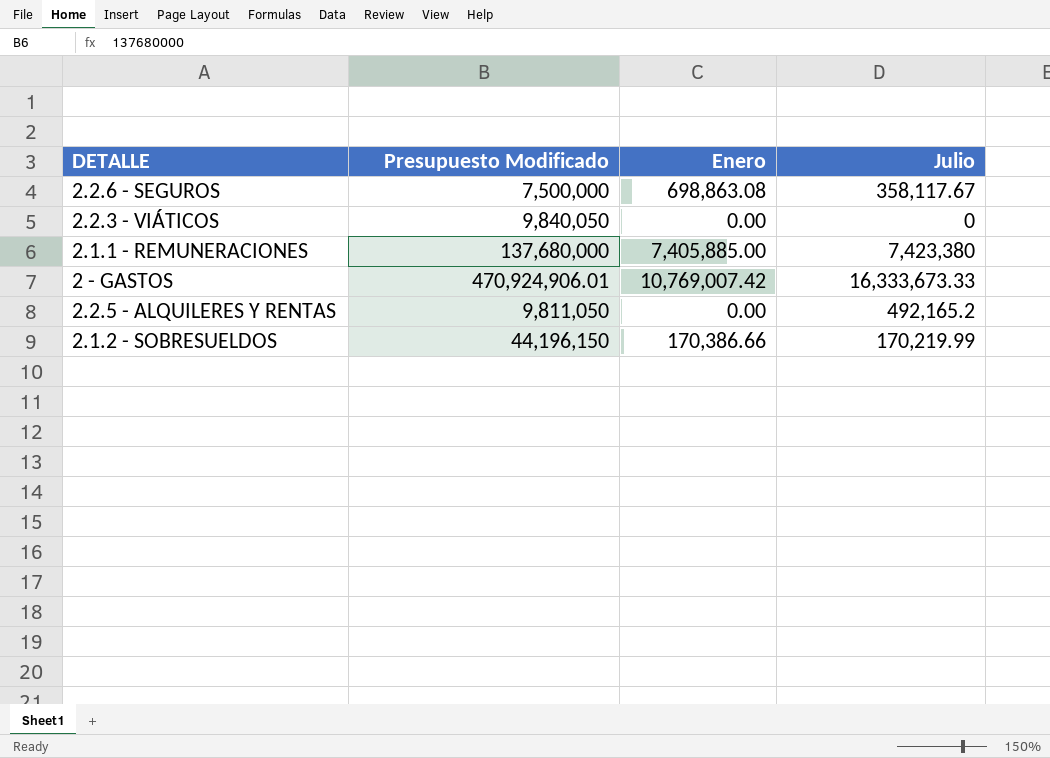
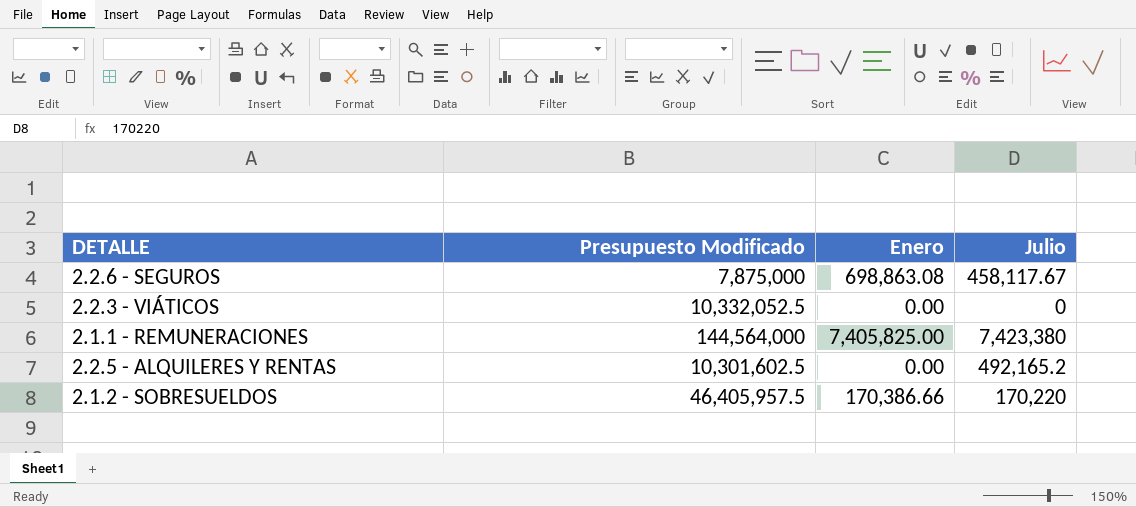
row 2 - GASTOS: 470,924,906.01 | 10,769,007.42 | 16,333,673.33 -> none
2.2.6 - SEGUROS | Presupuesto Modificado: 7,500,000 -> 7,875,000
2.2.6 - SEGUROS | Julio: 358,117.67 -> 458,117.67
2.2.3 - VIÁTICOS | Presupuesto Modificado: 9,840,050 -> 10,332,052.5
2.1.1 - REMUNERACIONES | Presupuesto Modificado: 137,680,000 -> 144,564,000
2.1.1 - REMUNERACIONES | Enero: 7,405,885.00 -> 7,405,825.00
2.2.5 - ALQUILERES Y RENTAS | Presupuesto Modificado: 9,811,050 -> 10,301,602.5
2.1.2 - SOBRESUELDOS | Presupuesto Modificado: 44,196,150 -> 46,405,957.5
2.1.2 - SOBRESUELDOS | Julio: 170,219.99 -> 170,220

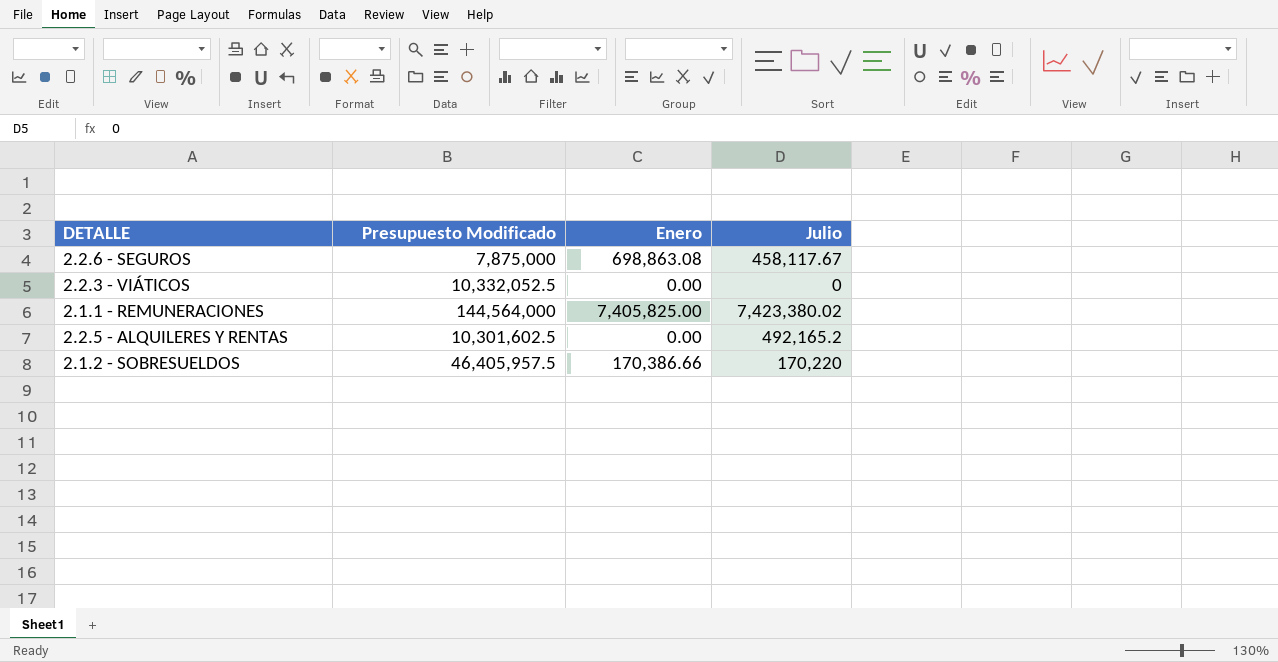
2.1.1 - REMUNERACIONES | Julio: 7,423,380 -> 7,423,380.02

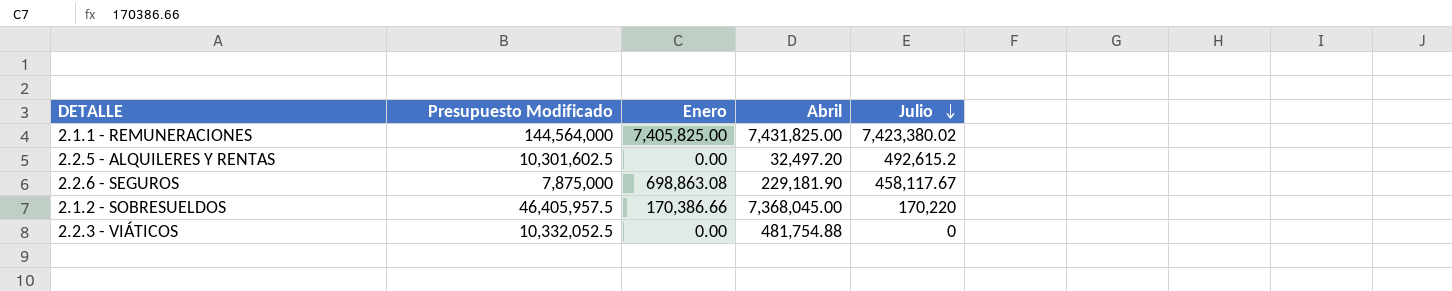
row order: none -> Julio descending
column Abril | position: none -> 4
2.2.5 - ALQUILERES Y RENTAS | Julio: 492,165.2 -> 492,615.2

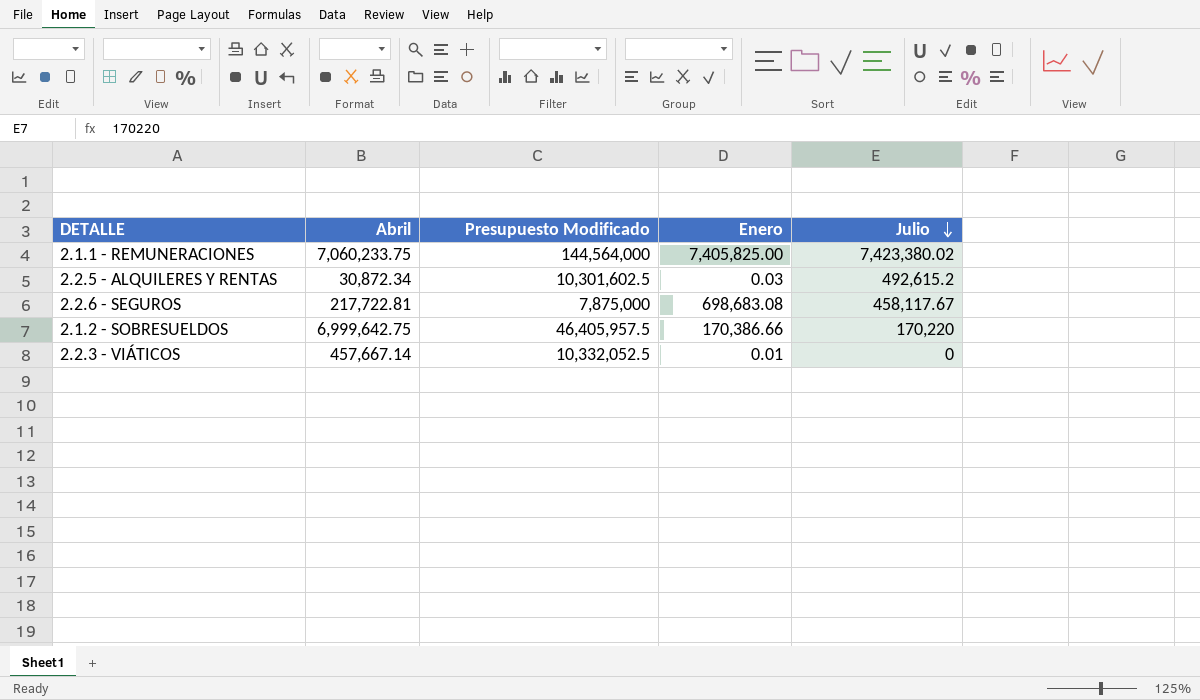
column Abril | position: 4 -> 2
2.1.1 - REMUNERACIONES | Abril: 7,431,825.00 -> 7,060,233.75
2.2.5 - ALQUILERES Y RENTAS | Abril: 32,497.20 -> 30,872.34
2.2.5 - ALQUILERES Y RENTAS | Enero: 0.00 -> 0.03
2.2.6 - SEGUROS | Abril: 229,181.90 -> 217,722.81
2.2.6 - SEGUROS | Enero: 698,863.08 -> 698,683.08
2.1.2 - SOBRESUELDOS | Abril: 7,368,045.00 -> 6,999,642.75
2.2.3 - VIÁTICOS | Abril: 481,754.88 -> 457,667.14
2.2.3 - VIÁTICOS | Enero: 0.00 -> 0.01

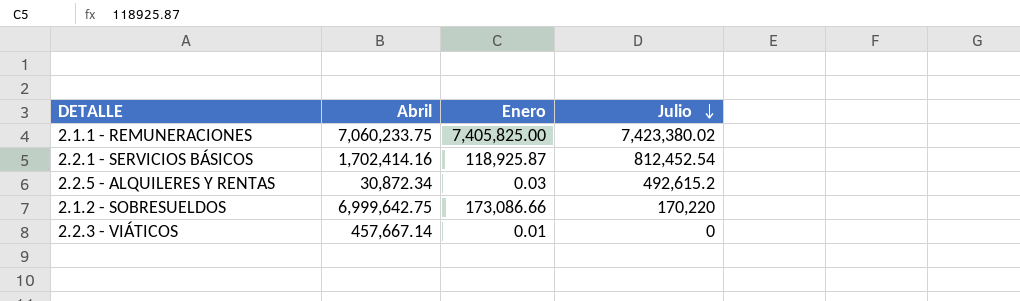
column Presupuesto Modificado | position: 3 -> none
row 2.2.6 - SEGUROS: 217,722.81 | 7,875,000 | 698,683.08 | 458,117.67 -> none
row 2.2.1 - SERVICIOS BÁSICOS: none -> 1,702,414.16 | 118,925.87 | 812,452.54
2.1.2 - SOBRESUELDOS | Enero: 170,386.66 -> 173,086.66

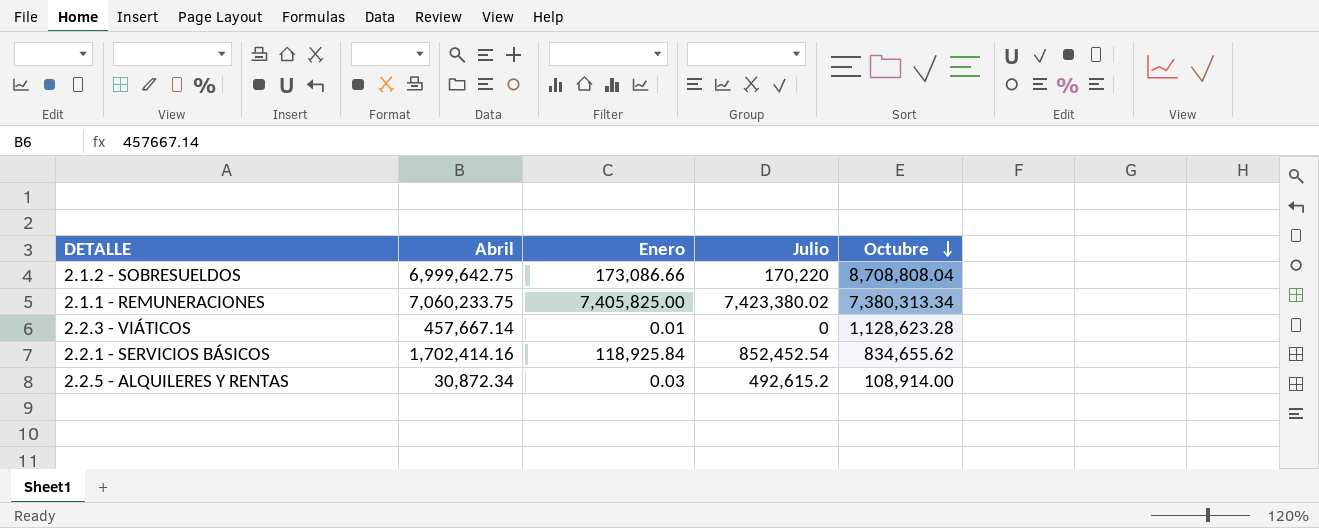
row order: Julio descending -> Octubre descending
column Octubre | position: none -> 5
2.2.1 - SERVICIOS BÁSICOS | Enero: 118,925.87 -> 118,925.84
2.2.1 - SERVICIOS BÁSICOS | Julio: 812,452.54 -> 852,452.54

